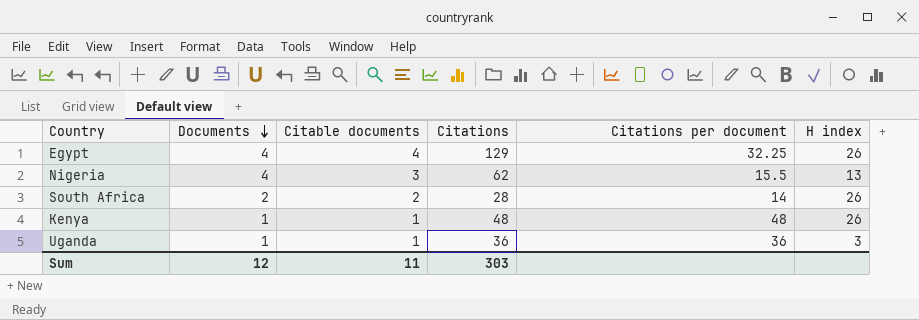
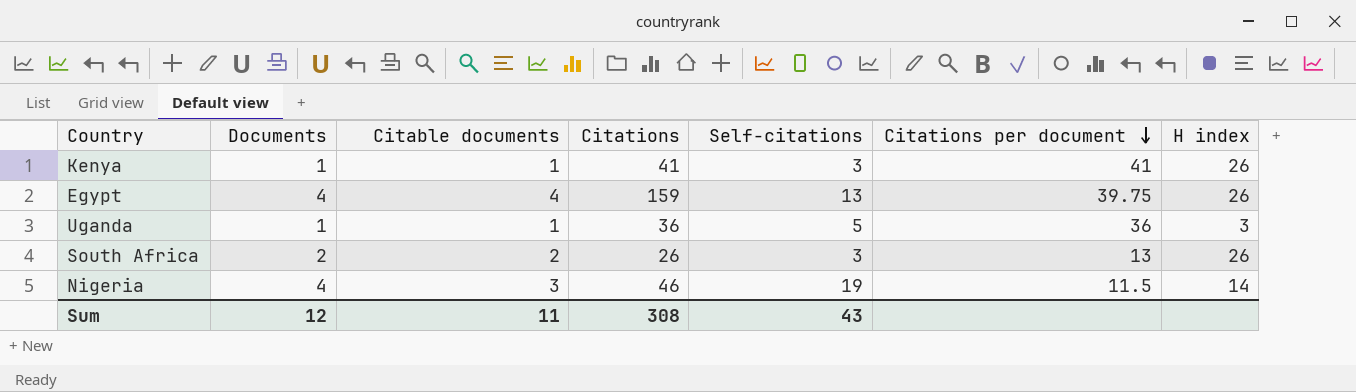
row order: Documents descending -> Citations per document descending
column Self-citations | position: none -> 5
Kenya | Citations: 48 -> 41
Kenya | Citations per document: 48 -> 41
Egypt | Citations: 129 -> 159
Egypt | Citations per document: 32.25 -> 39.75
South Africa | Citations: 28 -> 26
South Africa | Citations per document: 14 -> 13
Nigeria | Citations: 62 -> 46
Nigeria | Citations per document: 15.5 -> 11.5
Nigeria | H index: 13 -> 14
Sum | Citations: 303 -> 308

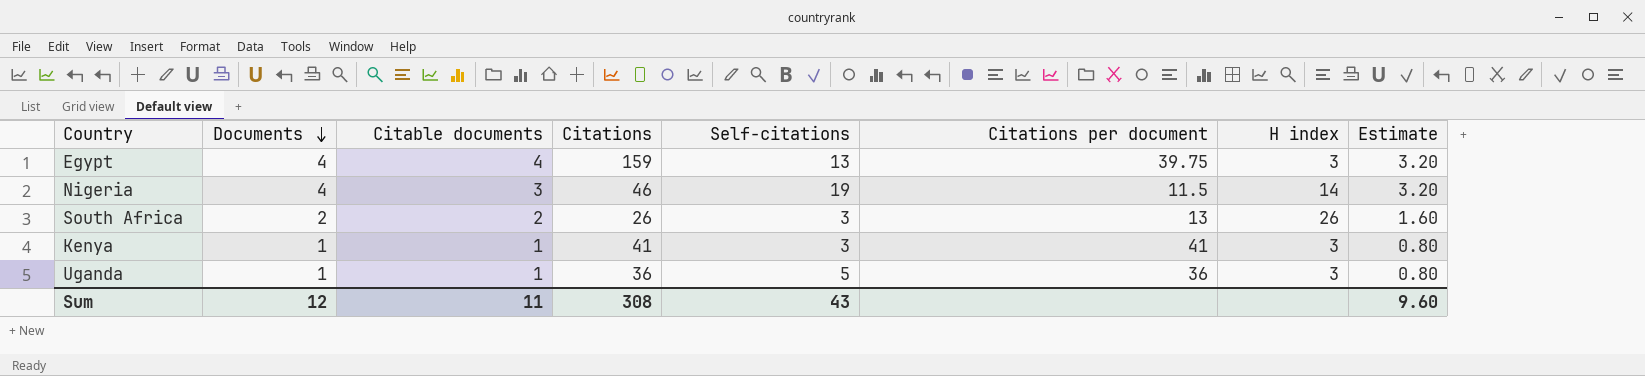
row order: Citations per document descending -> Documents descending
column Estimate | formula: none -> [Documents] * 0.8
Egypt | H index: 26 -> 3
Kenya | H index: 26 -> 3

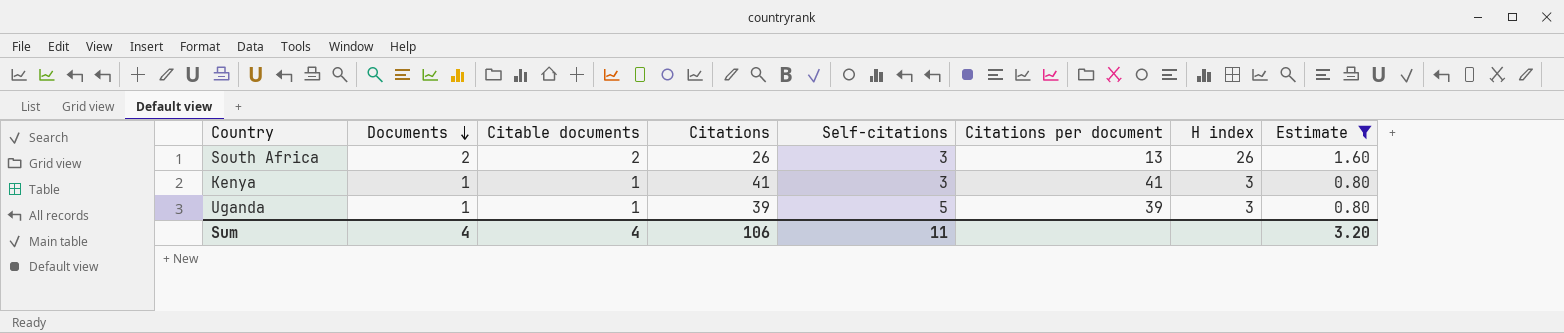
filter: none -> Estimate != 3.20
Uganda | Citations: 36 -> 39
Uganda | Citations per document: 36 -> 39
Sum | Documents: 12 -> 4
Sum | Citable documents: 11 -> 4
Sum | Citations: 308 -> 106
Sum | Self-citations: 43 -> 11
Sum | Estimate: 9.60 -> 3.20

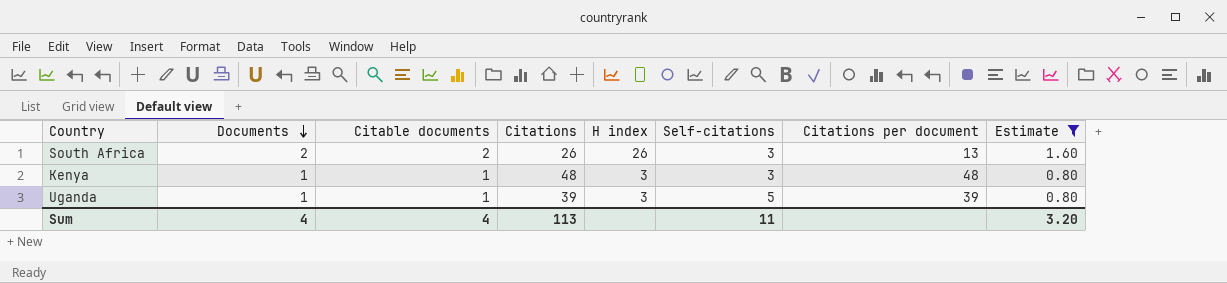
column H index | position: 7 -> 5
Kenya | Citations: 41 -> 48
Kenya | Citations per document: 41 -> 48
Sum | Citations: 106 -> 113

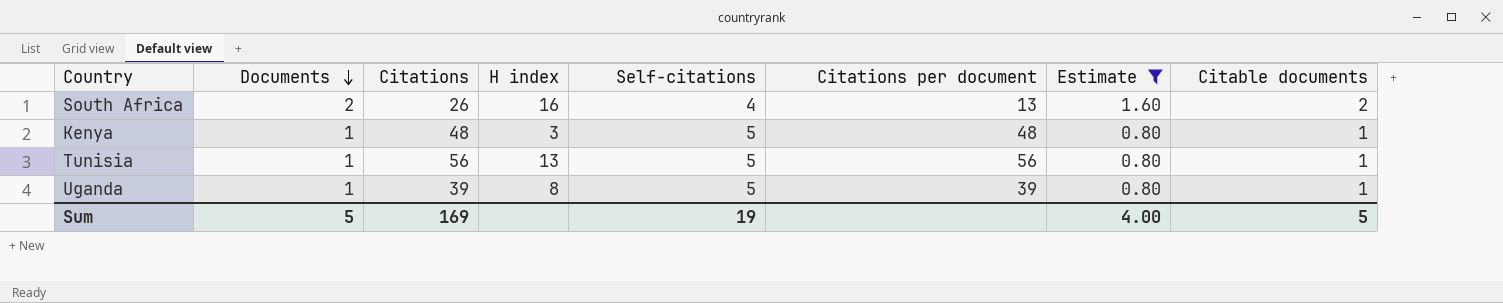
column Citable documents | position: 3 -> 8
South Africa | H index: 26 -> 16
South Africa | Self-citations: 3 -> 4
Kenya | Self-citations: 3 -> 5
row Tunisia: none -> 1 | 56 | 13 | 5 | 56 | 0.80 | 1
Uganda | H index: 3 -> 8
Sum | Documents: 4 -> 5
Sum | Citations: 113 -> 169
Sum | Self-citations: 11 -> 19
Sum | Estimate: 3.20 -> 4.00
Sum | Citable documents: 4 -> 5

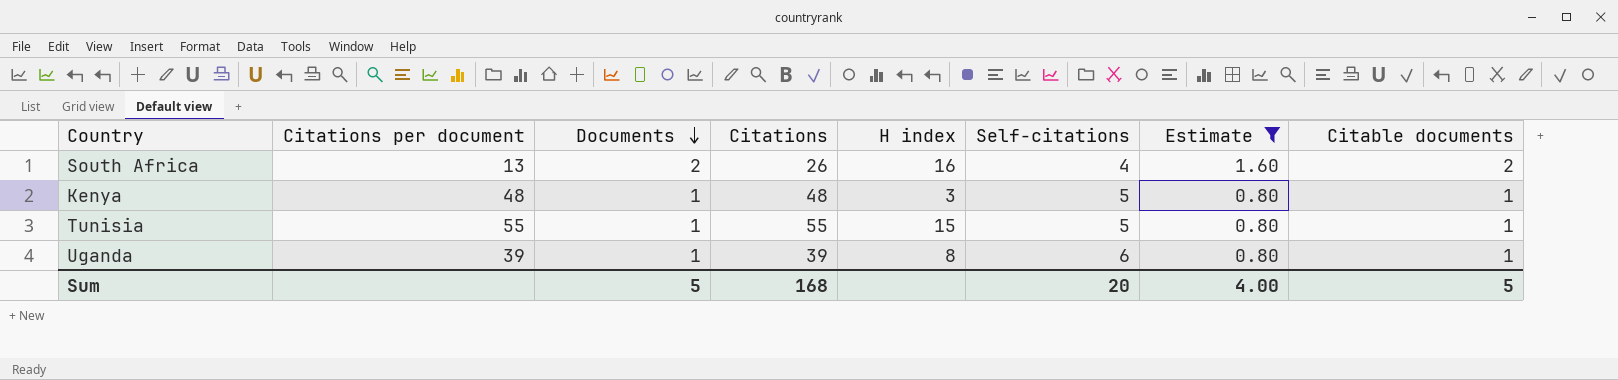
column Citations per document | position: 6 -> 2
Tunisia | Citations per document: 56 -> 55
Tunisia | Citations: 56 -> 55
Tunisia | H index: 13 -> 15
Uganda | Self-citations: 5 -> 6
Sum | Citations: 169 -> 168
Sum | Self-citations: 19 -> 20

